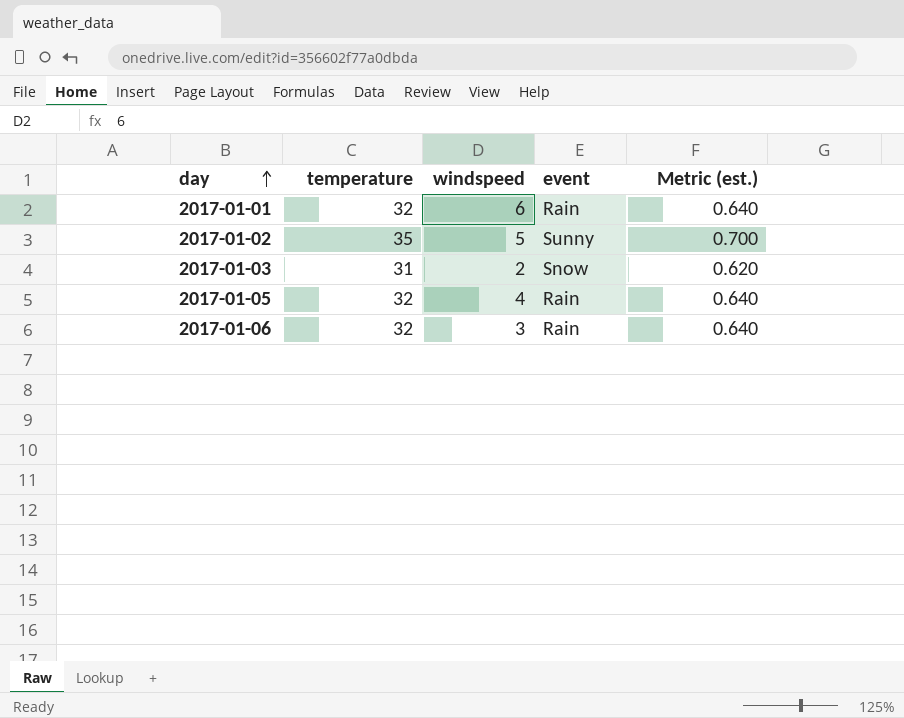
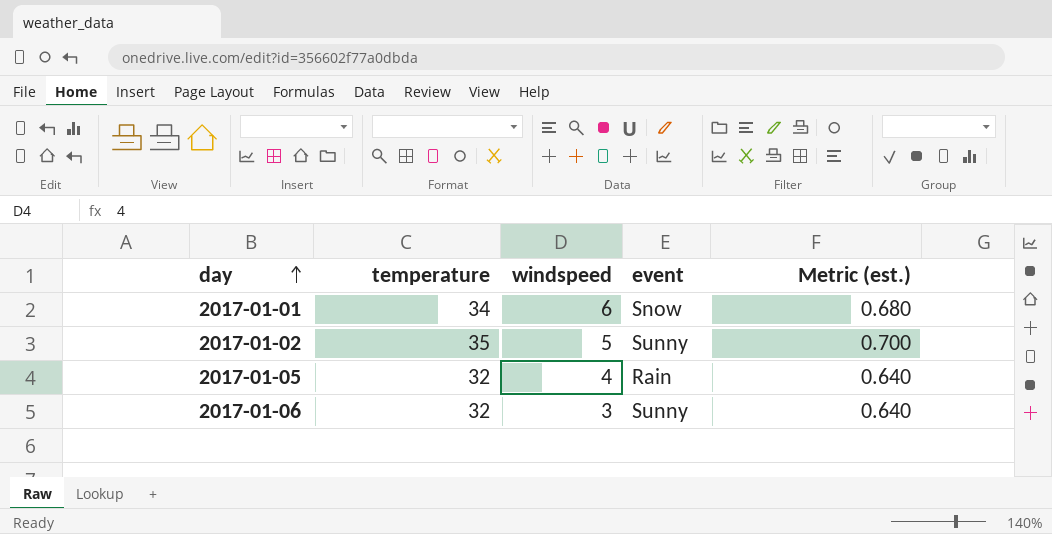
row 2017-01-03: 31 | 2 | Snow | 0.620 -> none
2017-01-01 | temperature: 32 -> 34
2017-01-01 | event: Rain -> Snow
2017-01-01 | Metric (est.): 0.640 -> 0.680
2017-01-06 | event: Rain -> Sunny

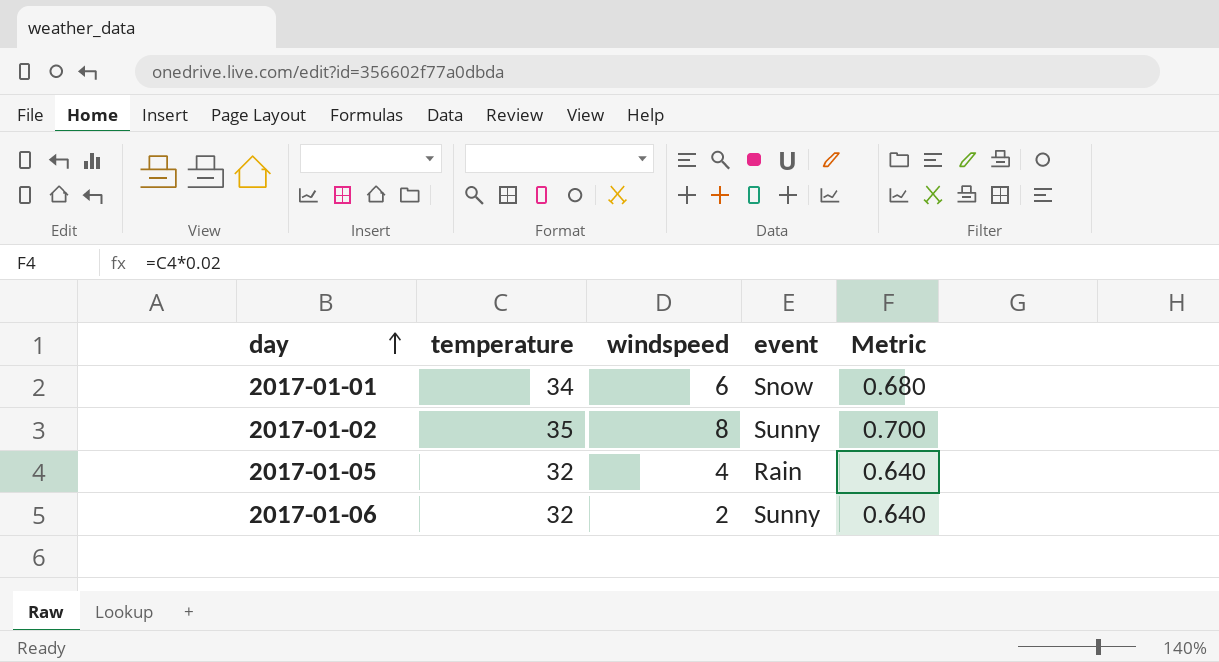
column name: Metric (est.) -> Metric
2017-01-02 | windspeed: 5 -> 8
2017-01-06 | windspeed: 3 -> 2

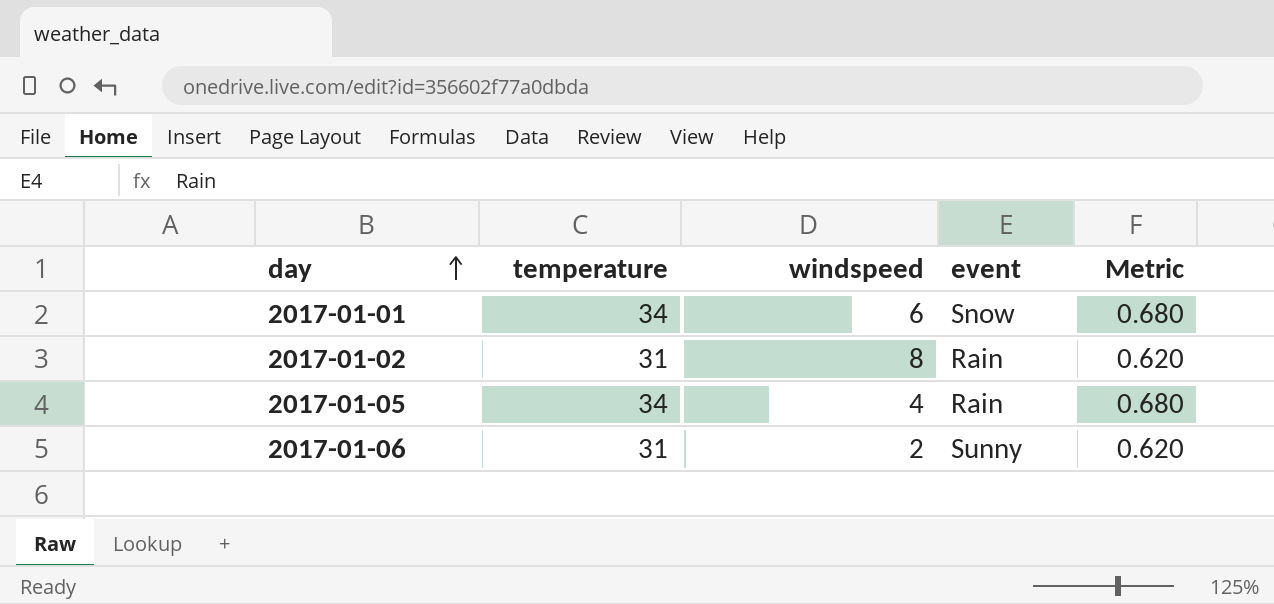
2017-01-02 | temperature: 35 -> 31
2017-01-02 | event: Sunny -> Rain
2017-01-02 | Metric: 0.700 -> 0.620
2017-01-05 | temperature: 32 -> 34
2017-01-05 | Metric: 0.640 -> 0.680
2017-01-06 | temperature: 32 -> 31
2017-01-06 | Metric: 0.640 -> 0.620

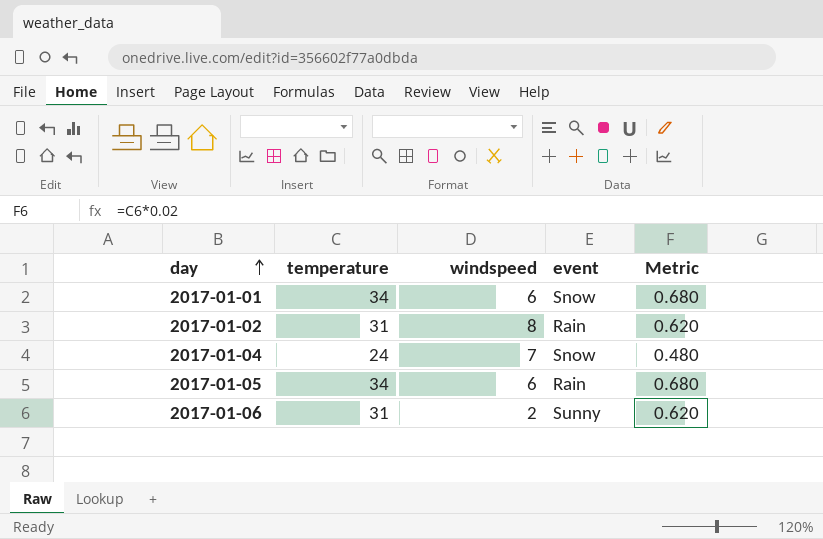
row 2017-01-04: none -> 24 | 7 | Snow | 0.480
2017-01-05 | windspeed: 4 -> 6

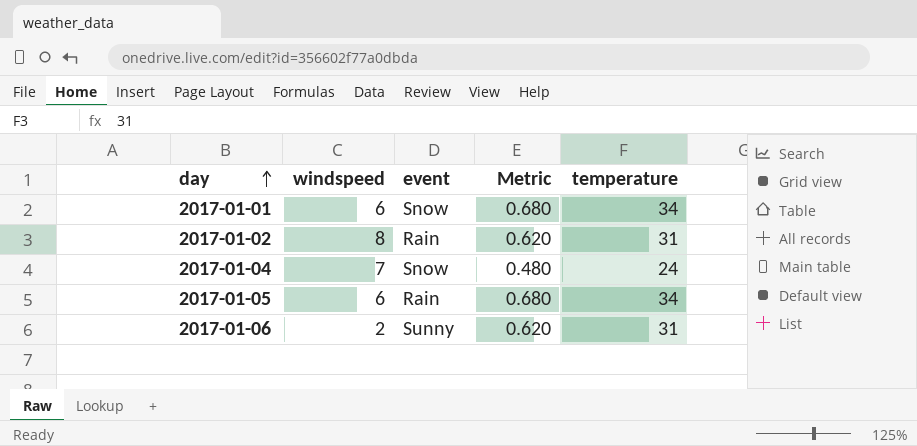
column temperature | position: 2 -> 5

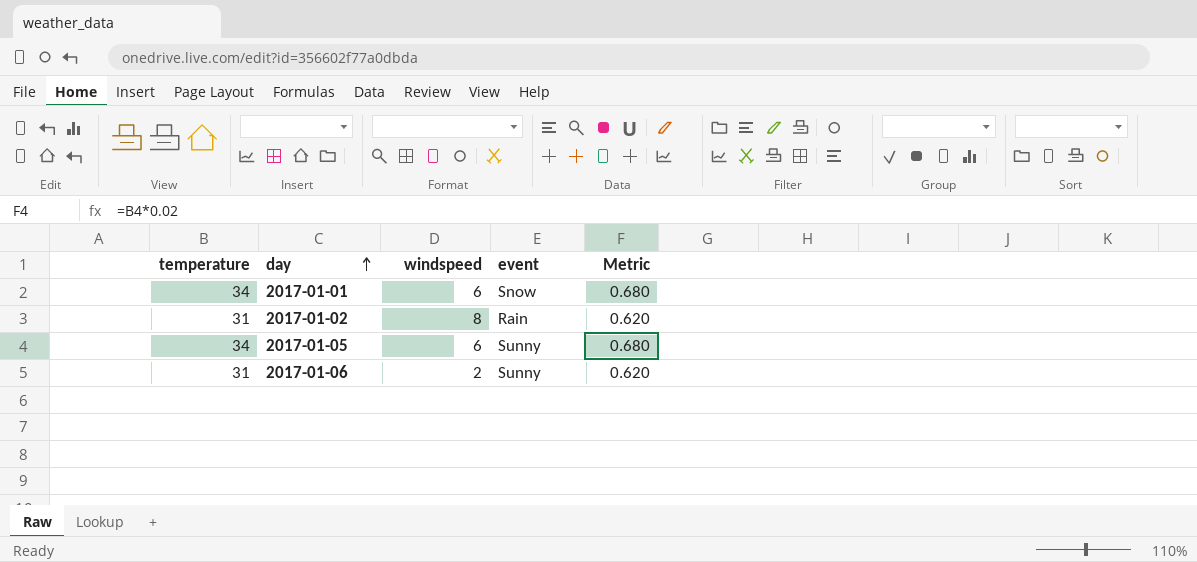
column temperature | position: 5 -> 1
row 2017-01-04: 7 | Snow | 0.480 | 24 -> none
2017-01-05 | event: Rain -> Sunny

